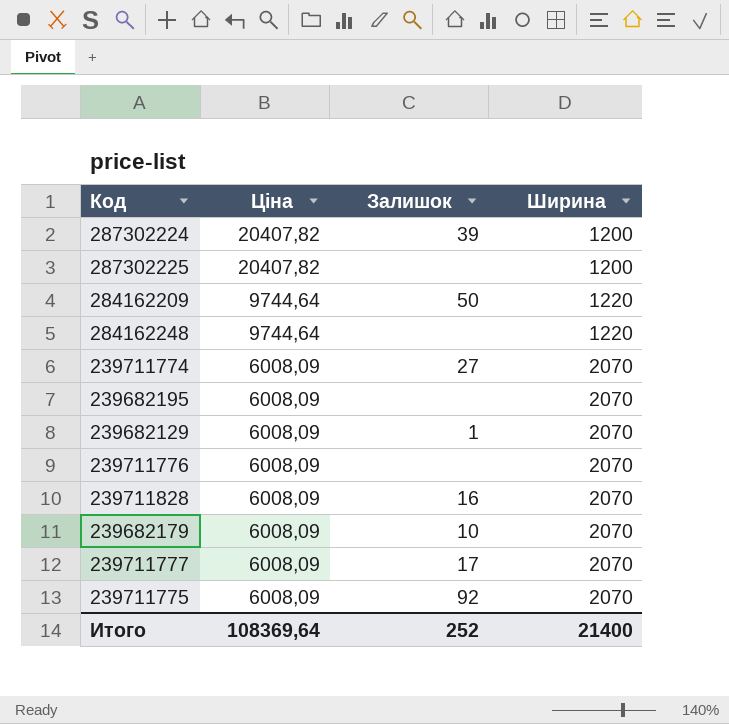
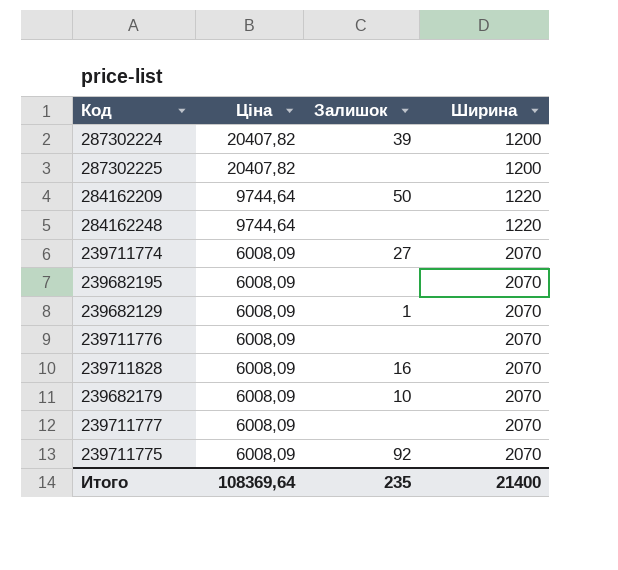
239711777 | Залишок: 17 -> none
Итого | Залишок: 252 -> 235

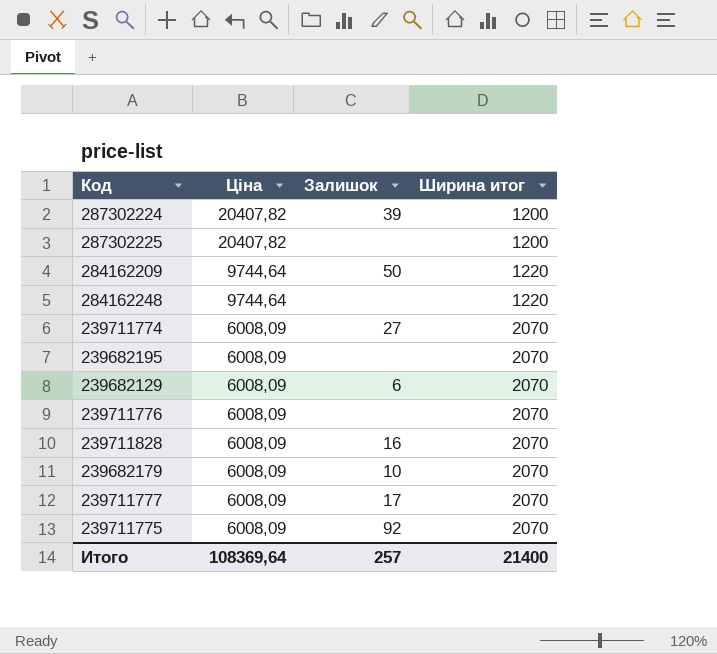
column name: Ширина -> Ширина итог
239682129 | Залишок: 1 -> 6
239711777 | Залишок: none -> 17
Итого | Залишок: 235 -> 257

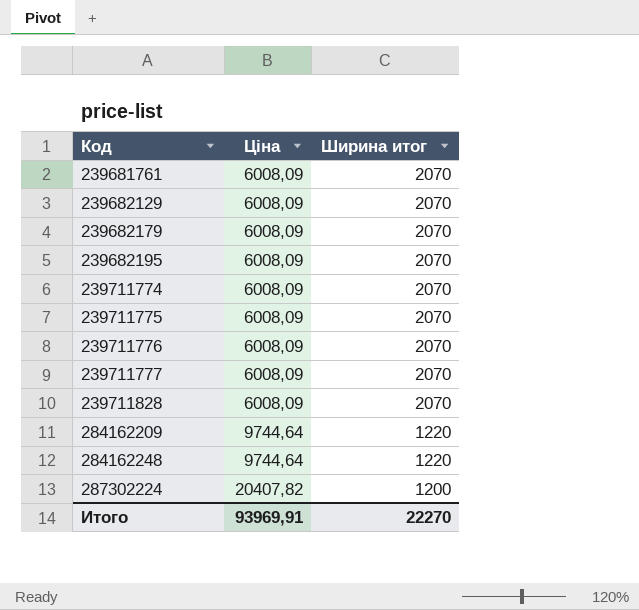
row order: Ціна descending -> Код ascending
column Залишок | position: 3 -> none
row 287302225: 20407,82 | none | 1200 -> none
row 239681761: none -> 6008,09 | 2070
Итого | Ціна: 108369,64 -> 93969,91
Итого | Ширина итог: 21400 -> 22270

